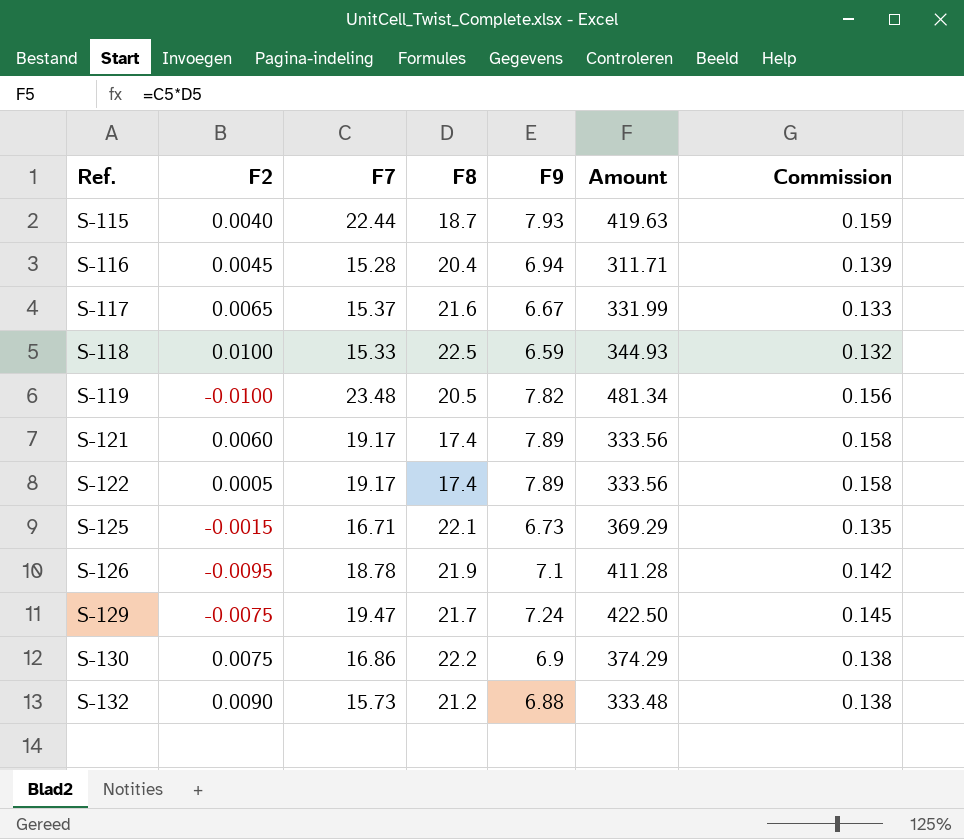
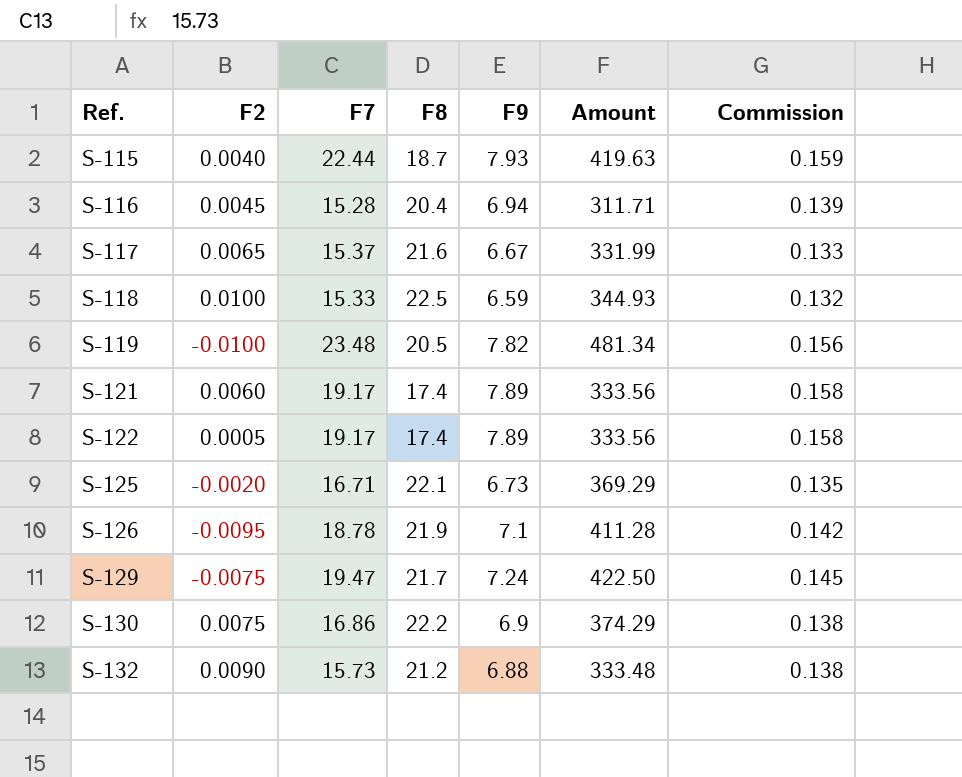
S-125 | F2: -0.0015 -> -0.0020

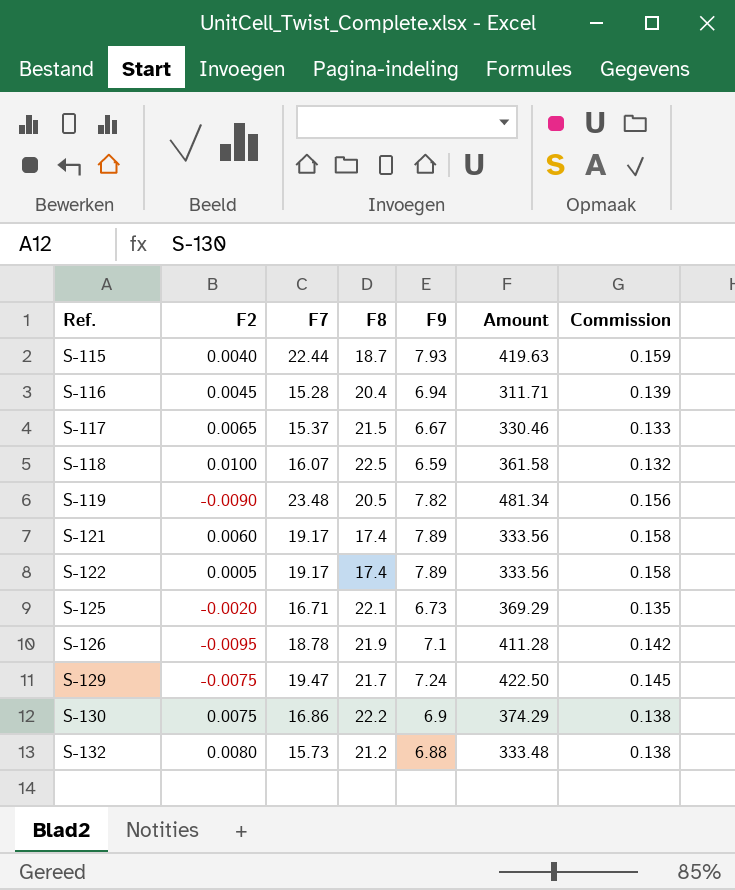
S-117 | F8: 21.6 -> 21.5
S-117 | Amount: 331.99 -> 330.46
S-118 | F7: 15.33 -> 16.07
S-118 | Amount: 344.93 -> 361.58
S-119 | F2: -0.0100 -> -0.0090
S-132 | F2: 0.0090 -> 0.0080

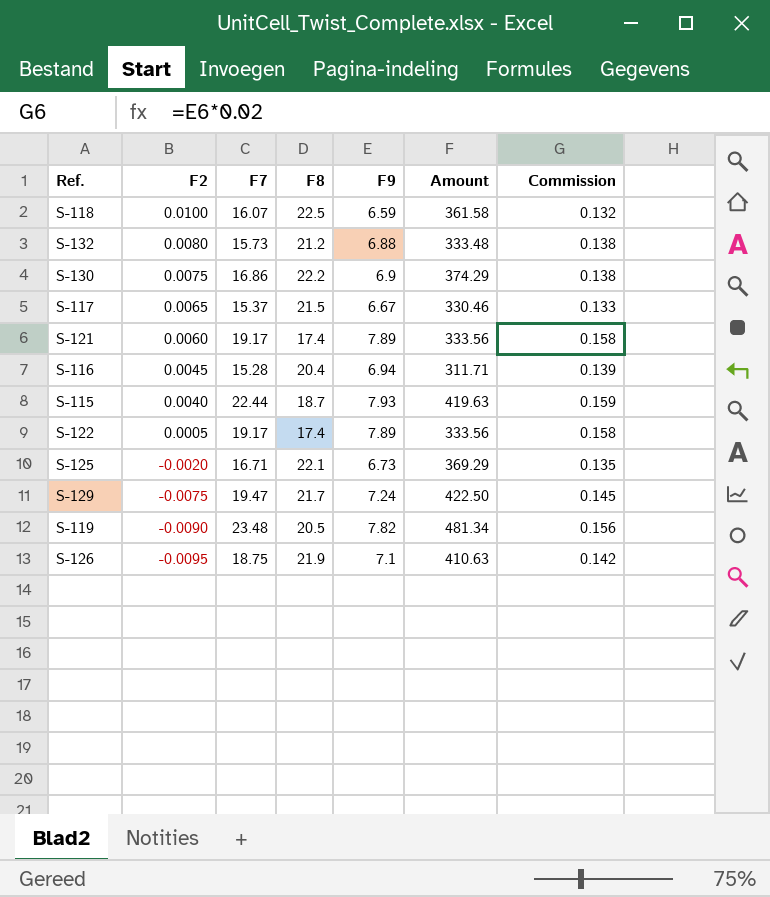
row order: Ref. ascending -> F2 descending
S-126 | F7: 18.78 -> 18.75
S-126 | Amount: 411.28 -> 410.63

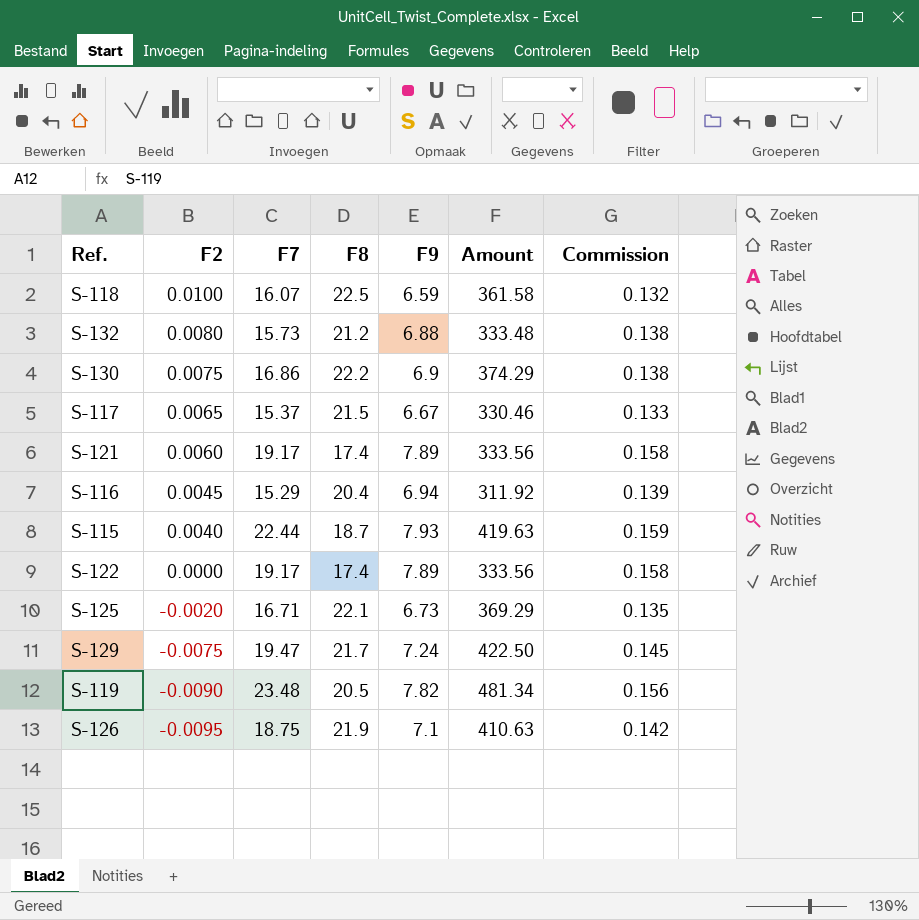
S-116 | F7: 15.28 -> 15.29
S-116 | Amount: 311.71 -> 311.92
S-122 | F2: 0.0005 -> 0.0000

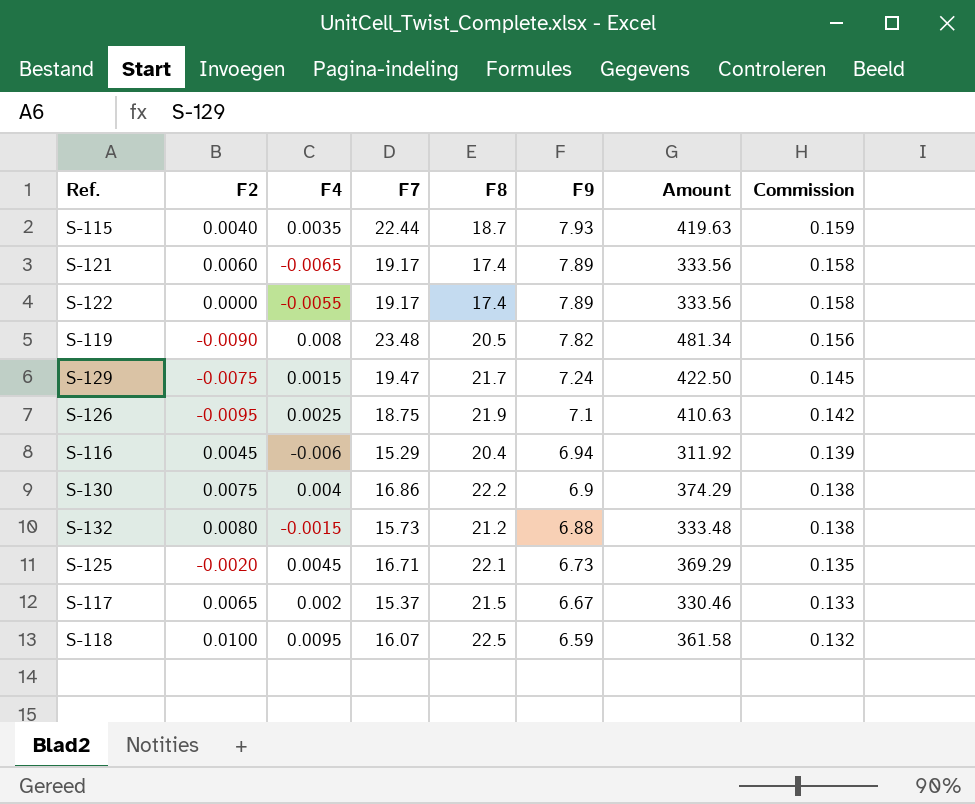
row order: F2 descending -> F9 descending
column F4 | position: none -> 3

